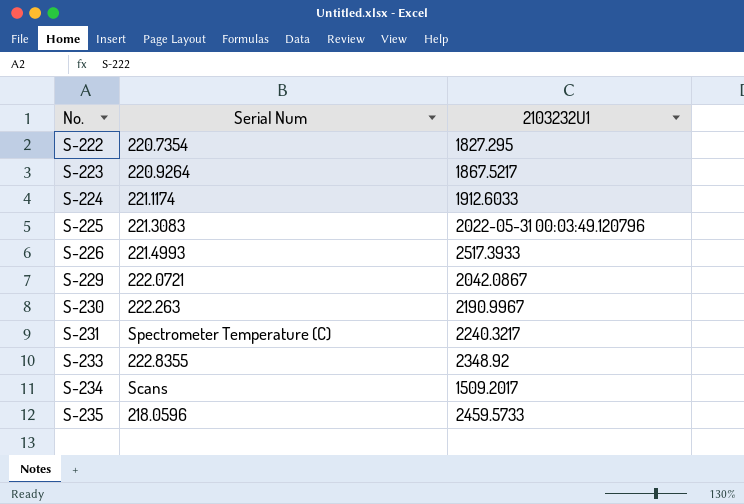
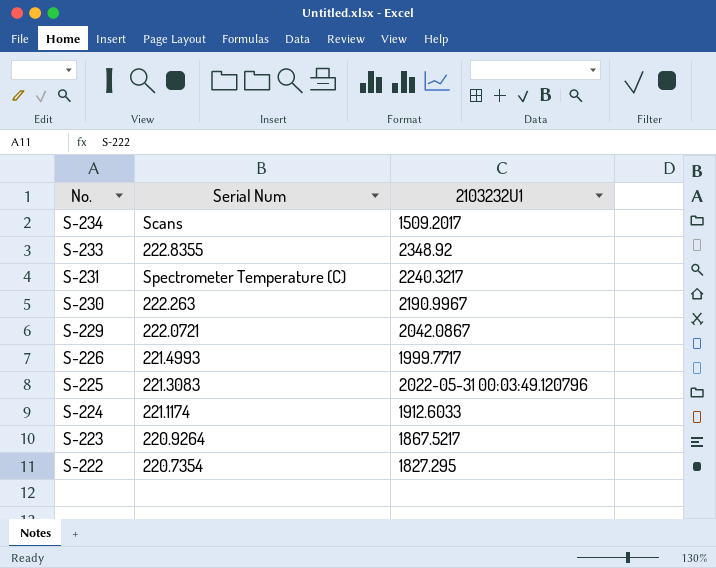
row order: No. ascending -> No. descending
row S-235: 218.0596 | 2459.5733 -> none
S-226 | 2103232U1: 2517.3933 -> 1999.7717

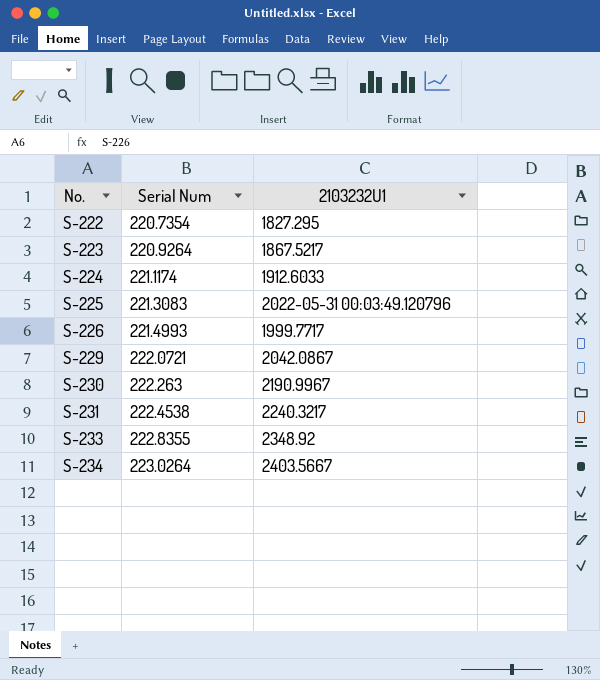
row order: No. descending -> No. ascending
S-231 | Serial Num: Spectrometer Temperature (C) -> 222.4538
S-234 | Serial Num: Scans -> 223.0264
S-234 | 2103232U1: 1509.2017 -> 2403.5667

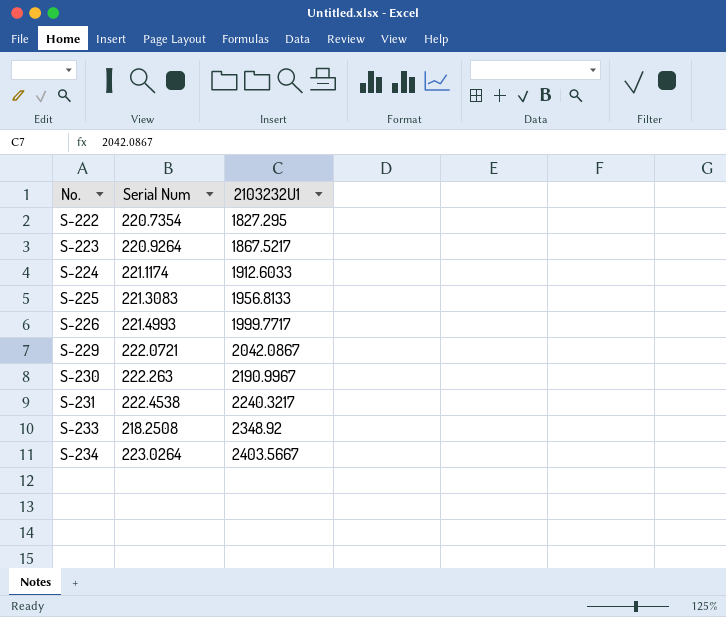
S-225 | 2103232U1: 2022-05-31 00:03:49.120796 -> 1956.8133
S-233 | Serial Num: 222.8355 -> 218.2508

